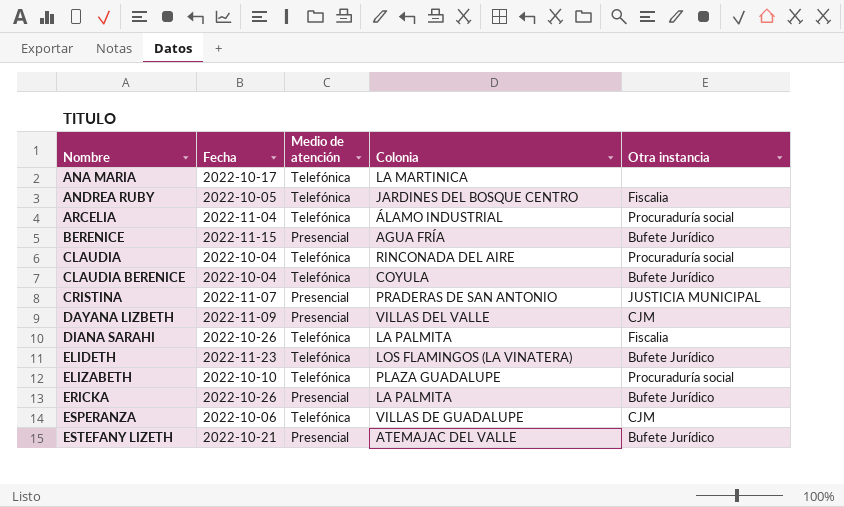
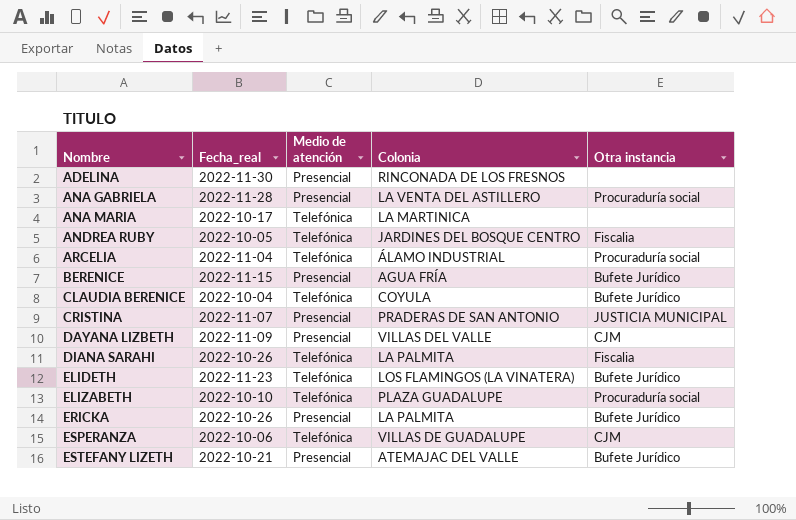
column name: Fecha -> Fecha_real
row CLAUDIA: 2022-10-04 | Telefónica | RINCONADA DEL AIRE | Procuraduría social -> none
row ADELINA: none -> 2022-11-30 | Presencial | RINCONADA DE LOS FRESNOS | none
row ANA GABRIELA: none -> 2022-11-28 | Presencial | LA VENTA DEL ASTILLERO | Procuraduría social

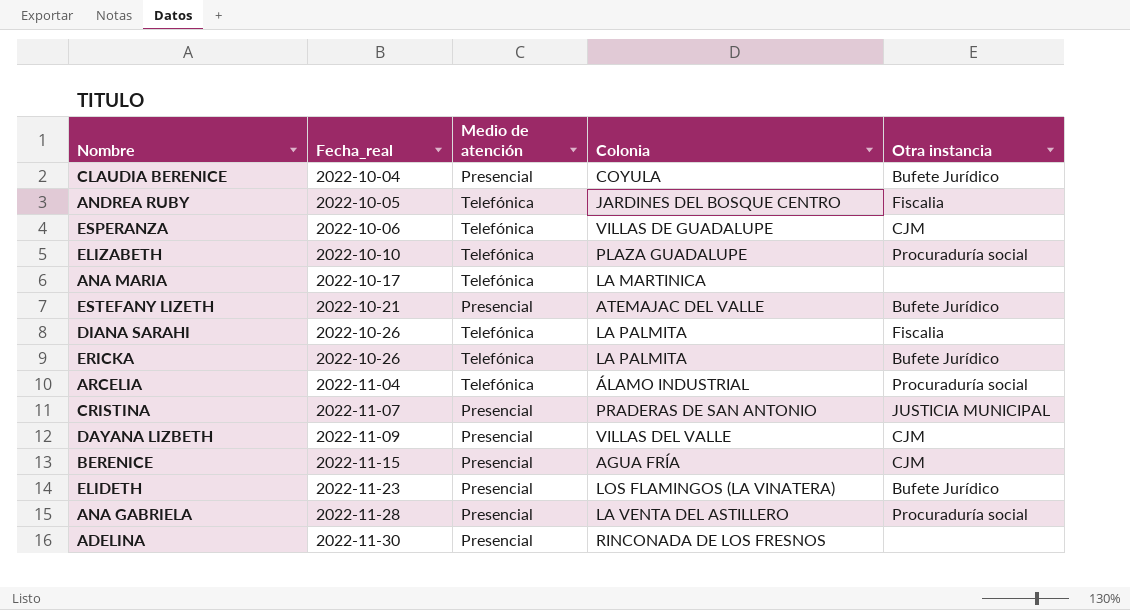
row order: Nombre ascending -> Fecha_real ascending
CLAUDIA BERENICE | Medio de atención: Telefónica -> Presencial
ERICKA | Medio de atención: Presencial -> Telefónica
BERENICE | Otra instancia: Bufete Jurídico -> CJM
ELIDETH | Medio de atención: Telefónica -> Presencial

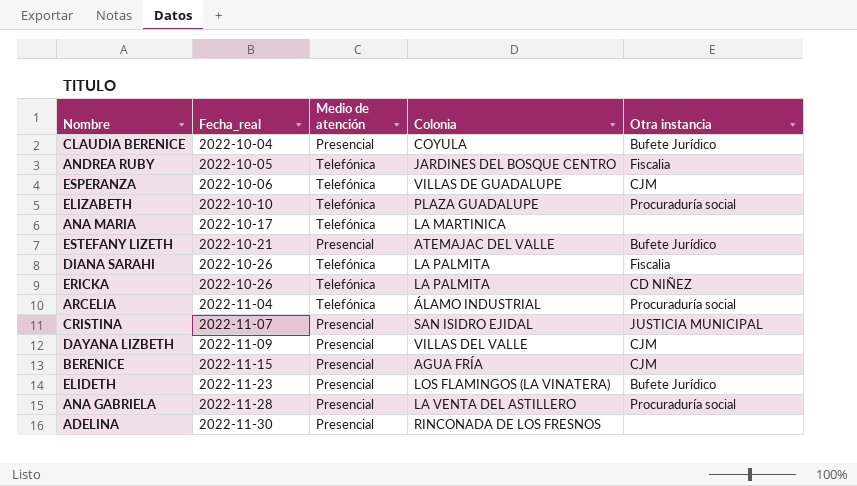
ERICKA | Otra instancia: Bufete Jurídico -> CD NIÑEZ
CRISTINA | Colonia: PRADERAS DE SAN ANTONIO -> SAN ISIDRO EJIDAL

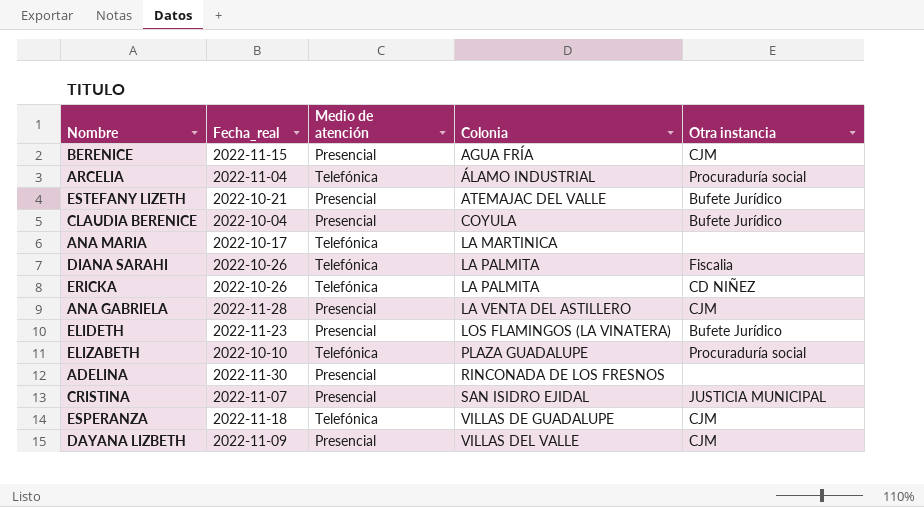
row order: Fecha_real ascending -> Colonia ascending
row ANDREA RUBY: 2022-10-05 | Telefónica | JARDINES DEL BOSQUE CENTRO | Fiscalia -> none
ANA GABRIELA | Otra instancia: Procuraduría social -> CJM
ESPERANZA | Fecha_real: 2022-10-06 -> 2022-11-18

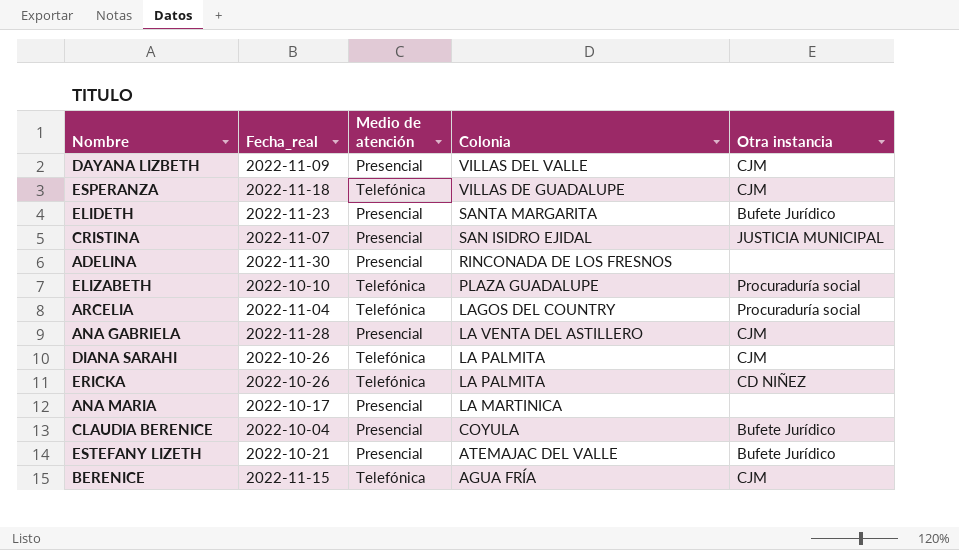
row order: Colonia ascending -> Colonia descending
ELIDETH | Colonia: LOS FLAMINGOS (LA VINATERA) -> SANTA MARGARITA
ARCELIA | Colonia: ÁLAMO INDUSTRIAL -> LAGOS DEL COUNTRY
DIANA SARAHI | Otra instancia: Fiscalia -> CJM
ANA MARIA | Medio de atención: Telefónica -> Presencial
BERENICE | Medio de atención: Presencial -> Telefónica

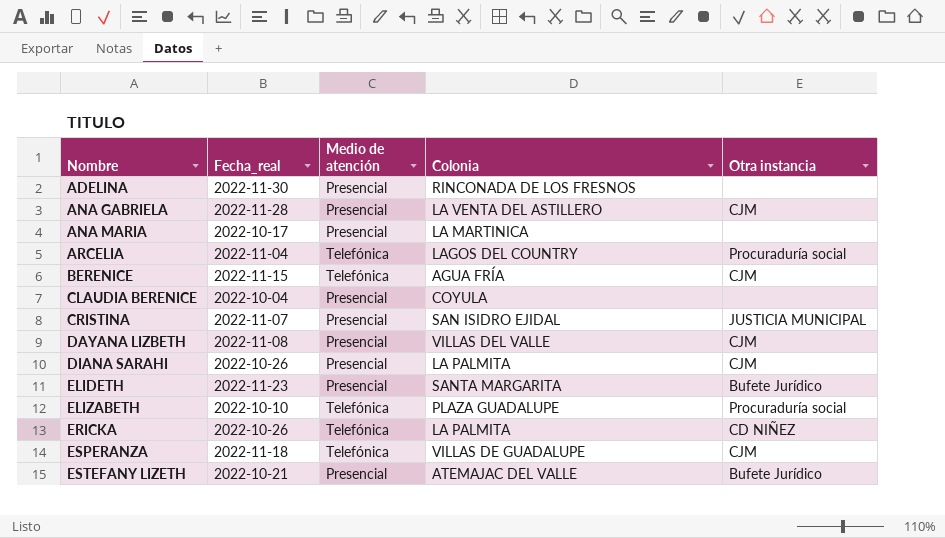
row order: Colonia descending -> Nombre ascending
CLAUDIA BERENICE | Otra instancia: Bufete Jurídico -> none
DAYANA LIZBETH | Fecha_real: 2022-11-09 -> 2022-11-08
DIANA SARAHI | Medio de atención: Telefónica -> Presencial

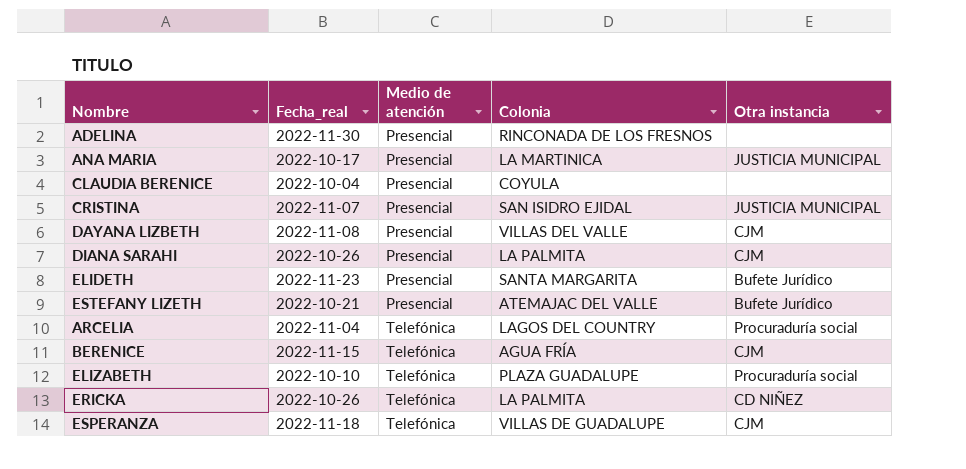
row order: Nombre ascending -> Medio de atención ascending
row ANA GABRIELA: 2022-11-28 | Presencial | LA VENTA DEL ASTILLERO | CJM -> none
ANA MARIA | Otra instancia: none -> JUSTICIA MUNICIPAL

